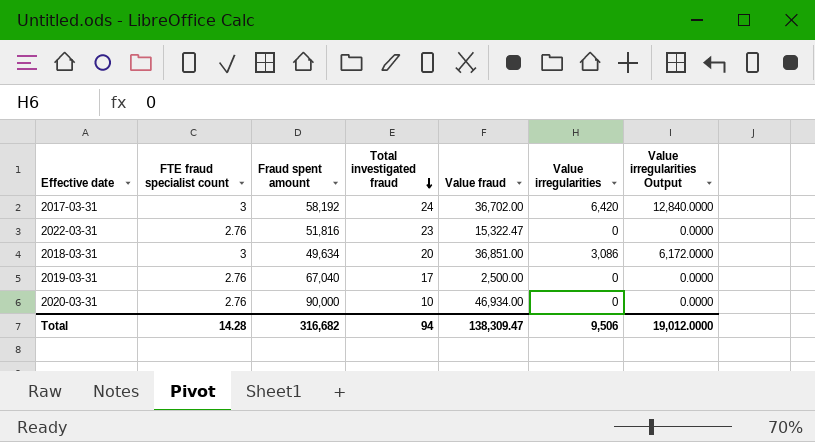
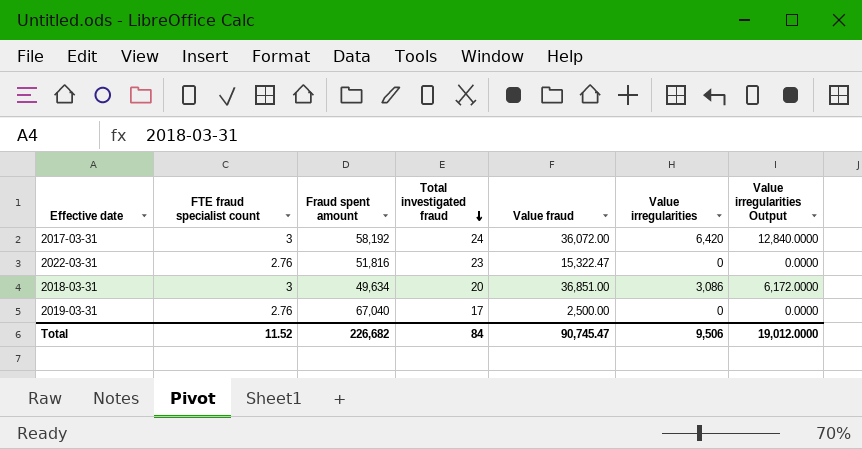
row 2020-03-31: 2.76 | 90,000 | 10 | 46,934.00 | 0 | 0.0000 -> none
2017-03-31 | Value fraud: 36,702.00 -> 36,072.00
Total | FTE fraud specialist count: 14.28 -> 11.52
Total | Fraud spent amount: 316,682 -> 226,682
Total | Total investigated fraud: 94 -> 84
Total | Value fraud: 138,309.47 -> 90,745.47

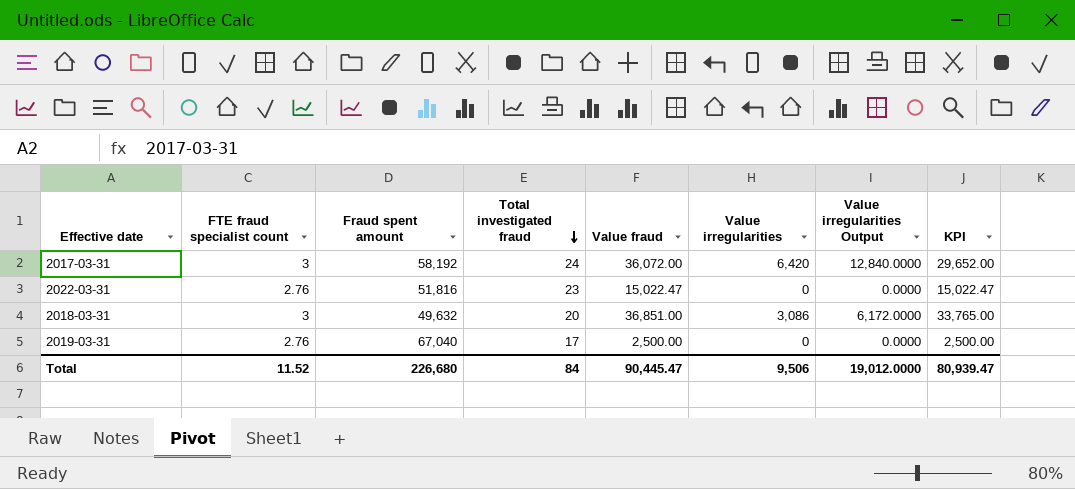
column KPI | formula: none -> [Value fraud] - [Value irregularities]
2022-03-31 | Value fraud: 15,322.47 -> 15,022.47
2018-03-31 | Fraud spent amount: 49,634 -> 49,632
Total | Fraud spent amount: 226,682 -> 226,680
Total | Value fraud: 90,745.47 -> 90,445.47

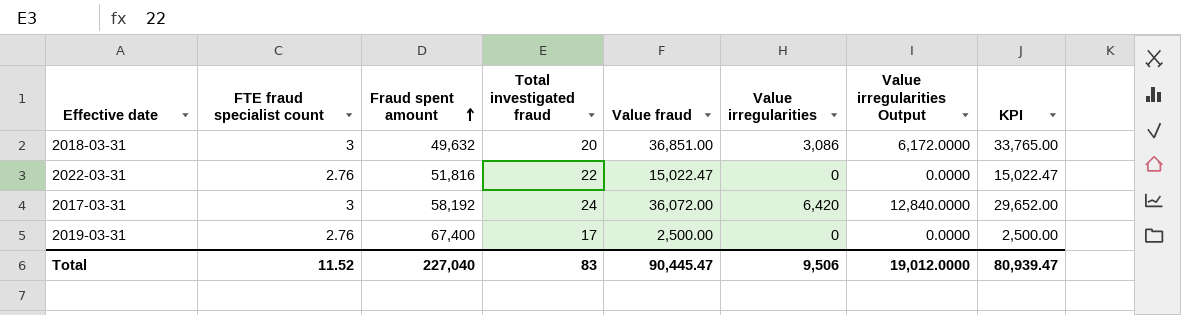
row order: Total investigated fraud descending -> Fraud spent amount ascending
2022-03-31 | Total investigated fraud: 23 -> 22
2019-03-31 | Fraud spent amount: 67,040 -> 67,400
Total | Fraud spent amount: 226,680 -> 227,040
Total | Total investigated fraud: 84 -> 83

